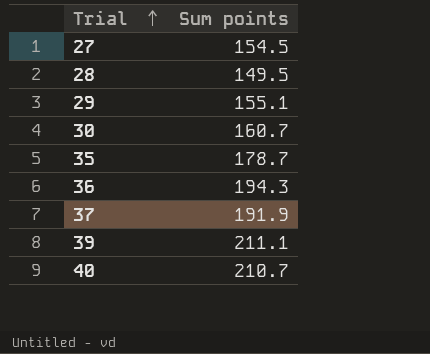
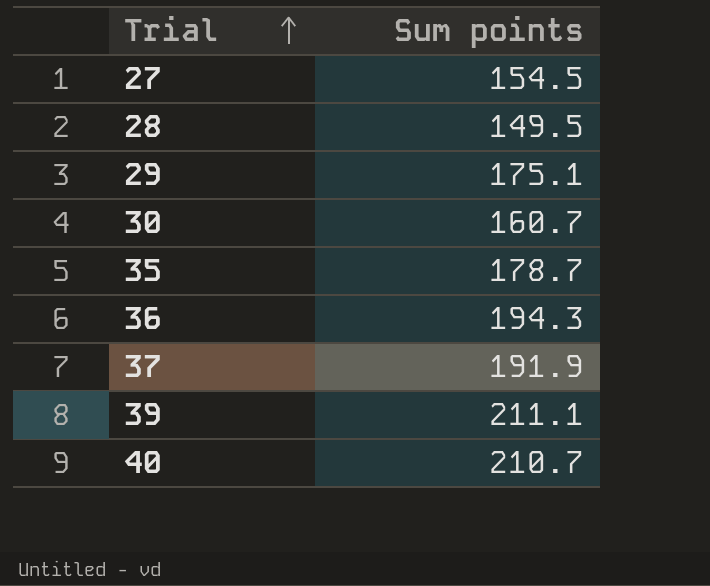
29 | Sum points: 155.1 -> 175.1

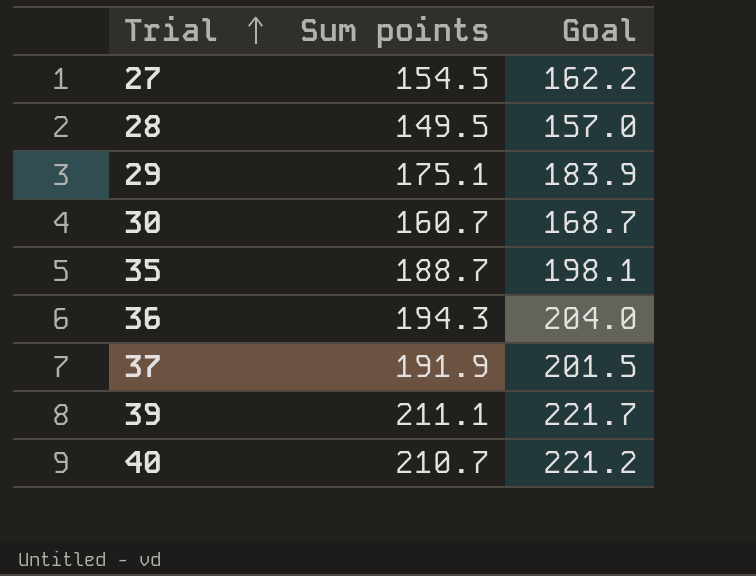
column Goal | formula: none -> [Sum points] * 1.05
35 | Sum points: 178.7 -> 188.7

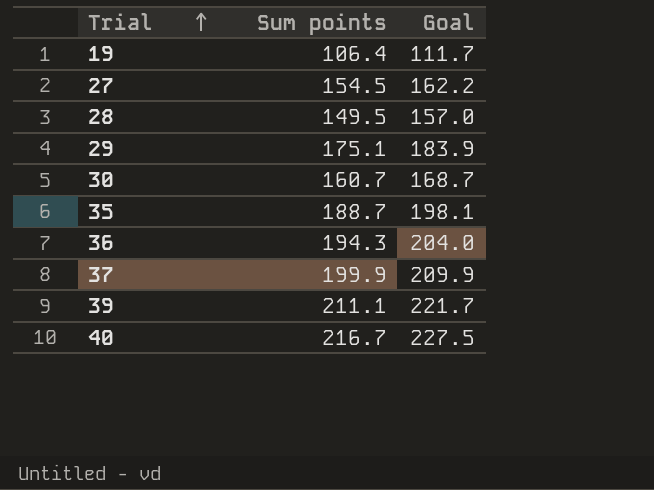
row 19: none -> 106.4 | 111.7
37 | Sum points: 191.9 -> 199.9
37 | Goal: 201.5 -> 209.9
40 | Sum points: 210.7 -> 216.7
40 | Goal: 221.2 -> 227.5

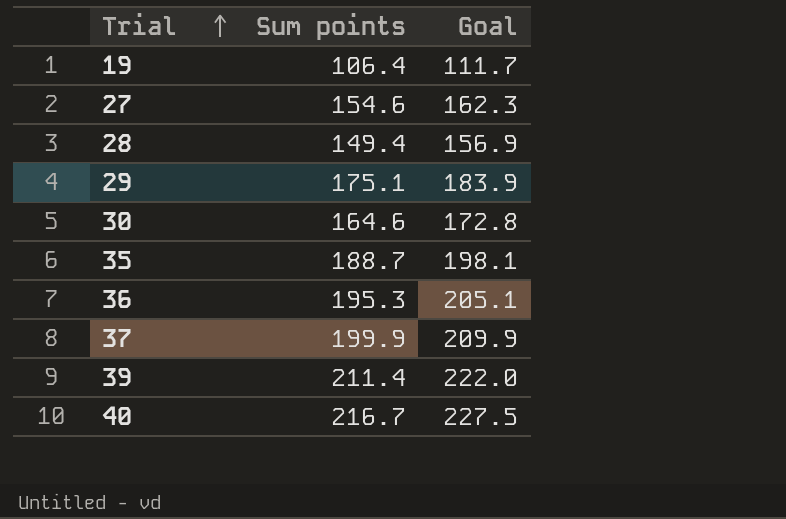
27 | Sum points: 154.5 -> 154.6
27 | Goal: 162.2 -> 162.3
28 | Sum points: 149.5 -> 149.4
28 | Goal: 157.0 -> 156.9
30 | Sum points: 160.7 -> 164.6
30 | Goal: 168.7 -> 172.8
36 | Sum points: 194.3 -> 195.3
36 | Goal: 204.0 -> 205.1
39 | Sum points: 211.1 -> 211.4
39 | Goal: 221.7 -> 222.0

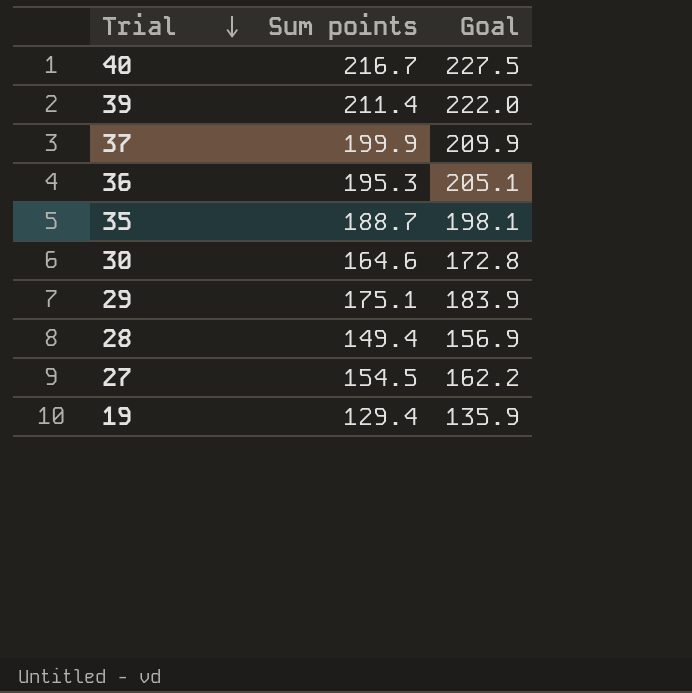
row order: Trial ascending -> Trial descending
27 | Sum points: 154.6 -> 154.5
27 | Goal: 162.3 -> 162.2
19 | Sum points: 106.4 -> 129.4
19 | Goal: 111.7 -> 135.9

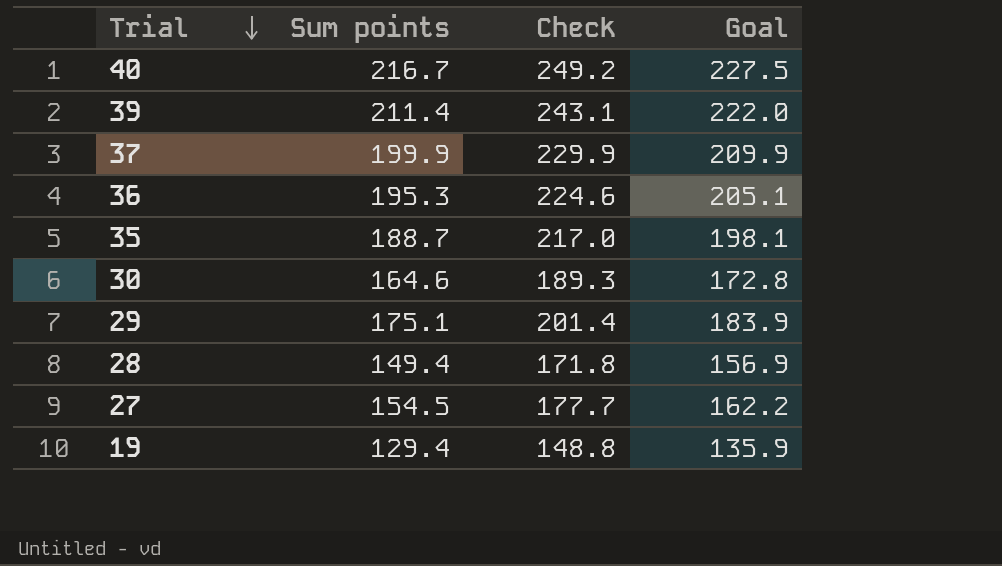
column Check | formula: none -> [Sum points] * 1.15

